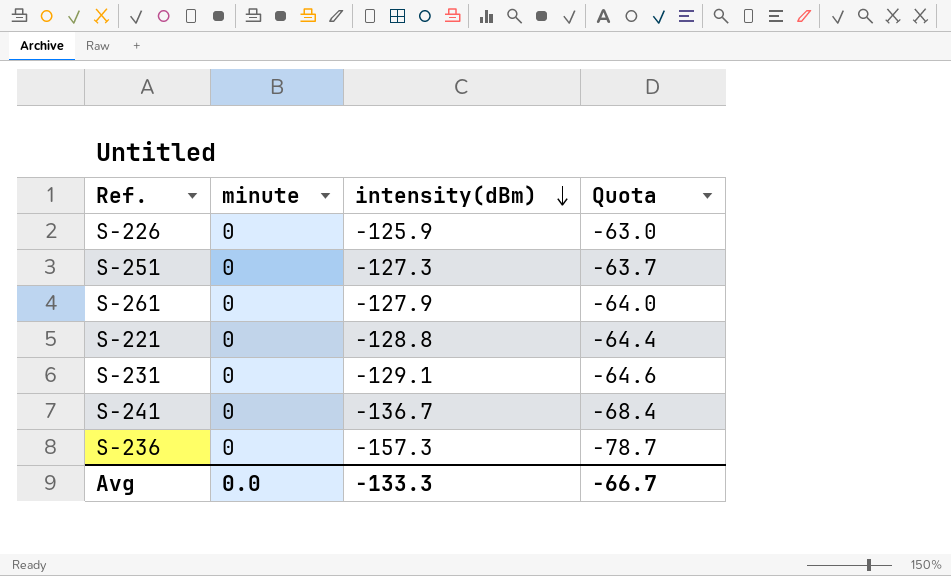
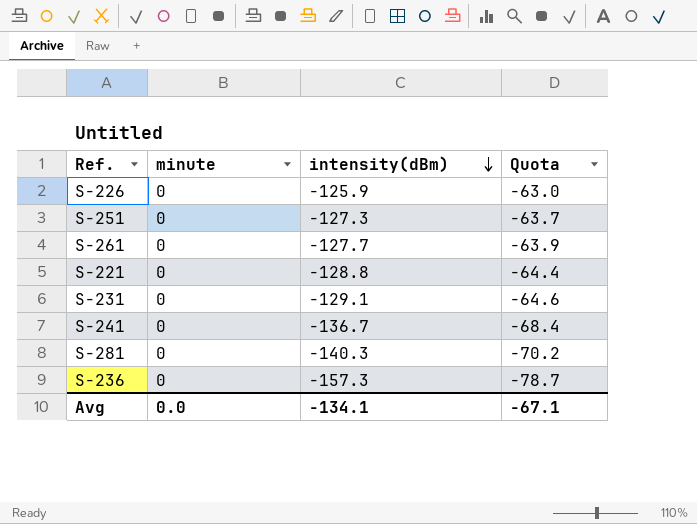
S-261 | intensity(dBm): -127.9 -> -127.7
S-261 | Quota: -64.0 -> -63.9
row S-281: none -> 0 | -140.3 | -70.2
Avg | intensity(dBm): -133.3 -> -134.1
Avg | Quota: -66.7 -> -67.1

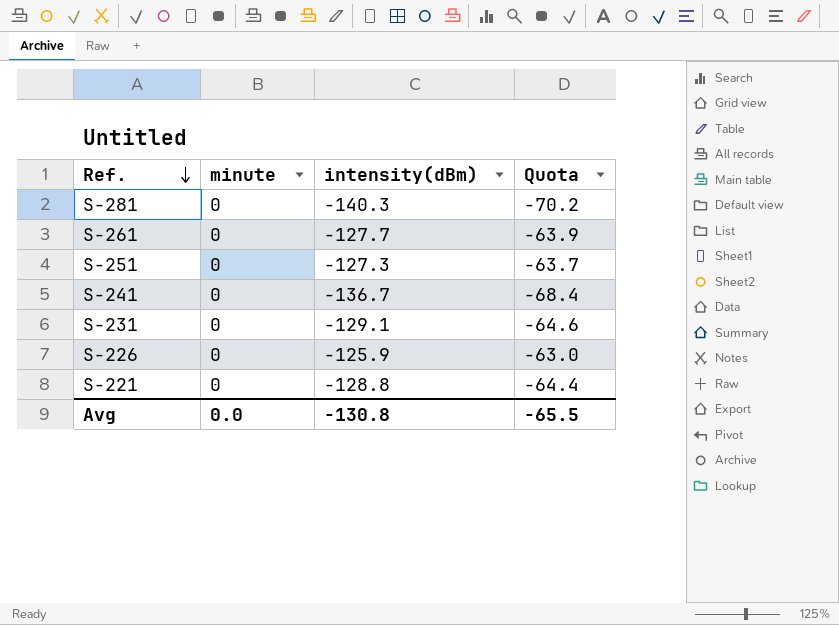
row order: intensity(dBm) descending -> Ref. descending
row S-236: 0 | -157.3 | -78.7 -> none
Avg | intensity(dBm): -134.1 -> -130.8
Avg | Quota: -67.1 -> -65.5

